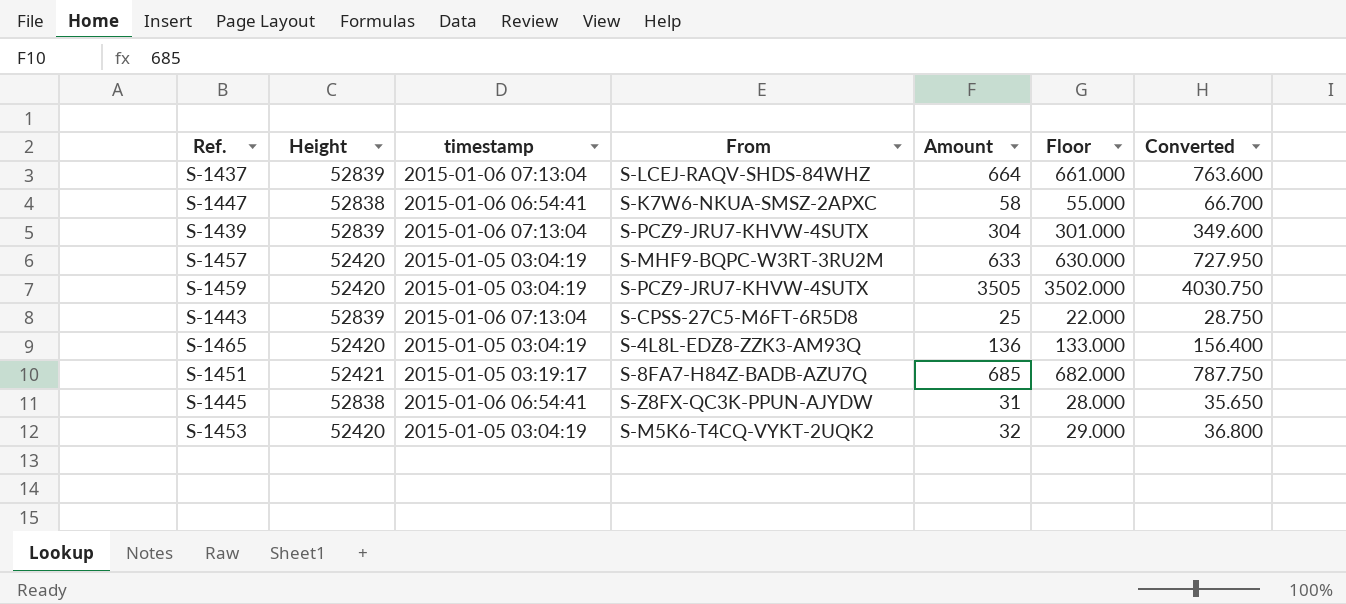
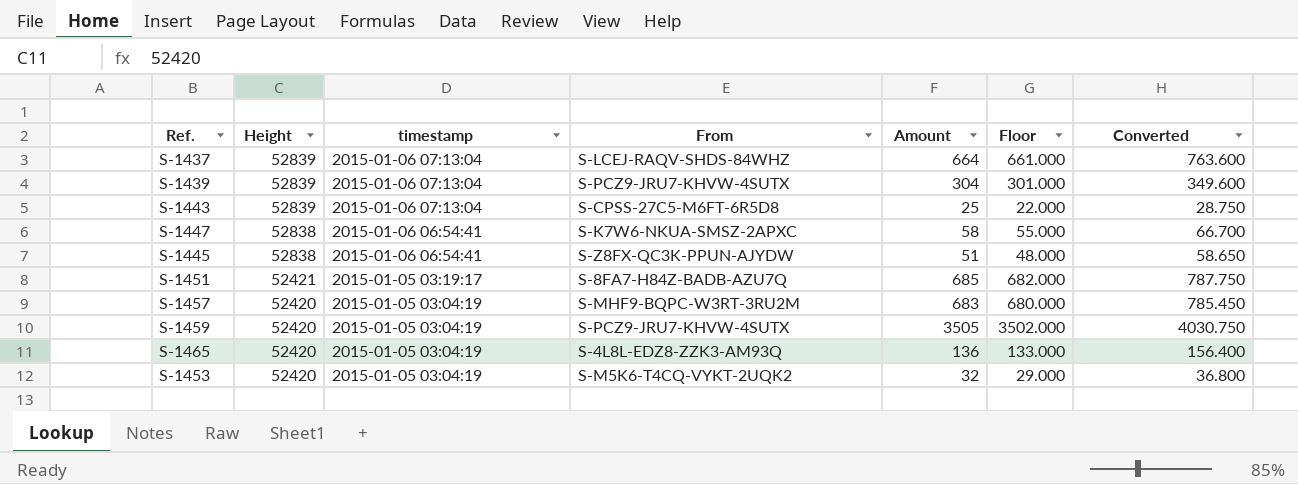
row order: none -> Height descending
S-1445 | Amount: 31 -> 51
S-1445 | Floor: 28.000 -> 48.000
S-1445 | Converted: 35.650 -> 58.650
S-1457 | Amount: 633 -> 683
S-1457 | Floor: 630.000 -> 680.000
S-1457 | Converted: 727.950 -> 785.450

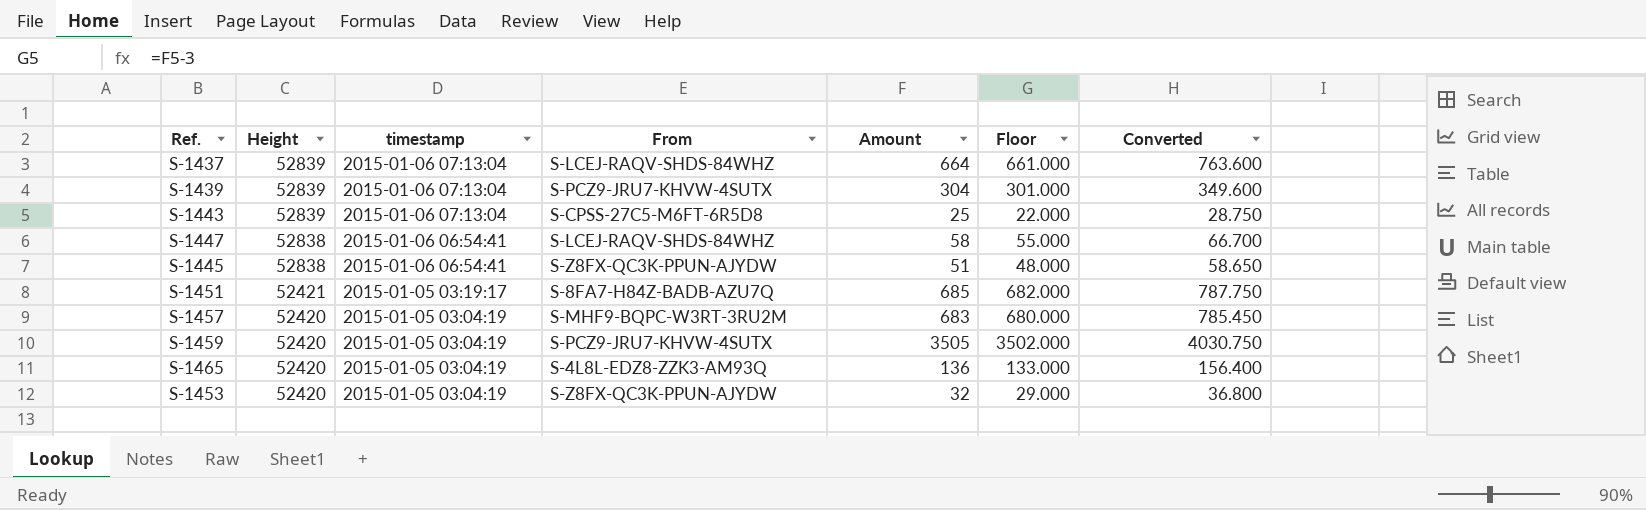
S-1447 | From: S-K7W6-NKUA-SMSZ-2APXC -> S-LCEJ-RAQV-SHDS-84WHZ
S-1453 | From: S-M5K6-T4CQ-VYKT-2UQK2 -> S-Z8FX-QC3K-PPUN-AJYDW

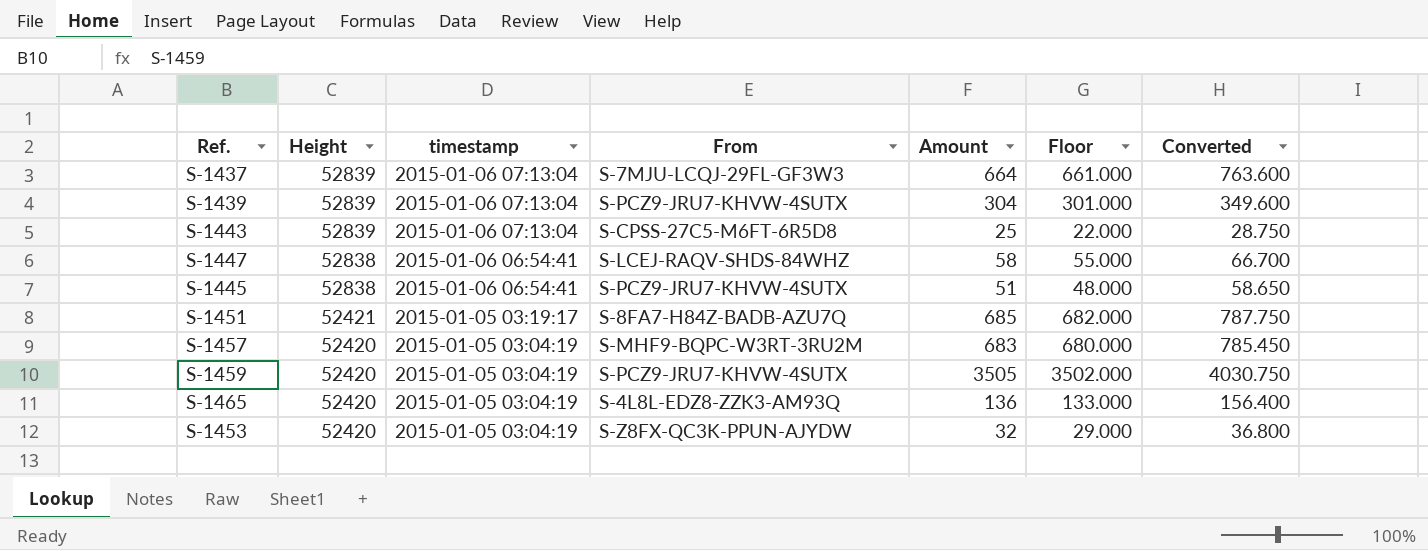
S-1437 | From: S-LCEJ-RAQV-SHDS-84WHZ -> S-7MJU-LCQJ-29FL-GF3W3
S-1445 | From: S-Z8FX-QC3K-PPUN-AJYDW -> S-PCZ9-JRU7-KHVW-4SUTX

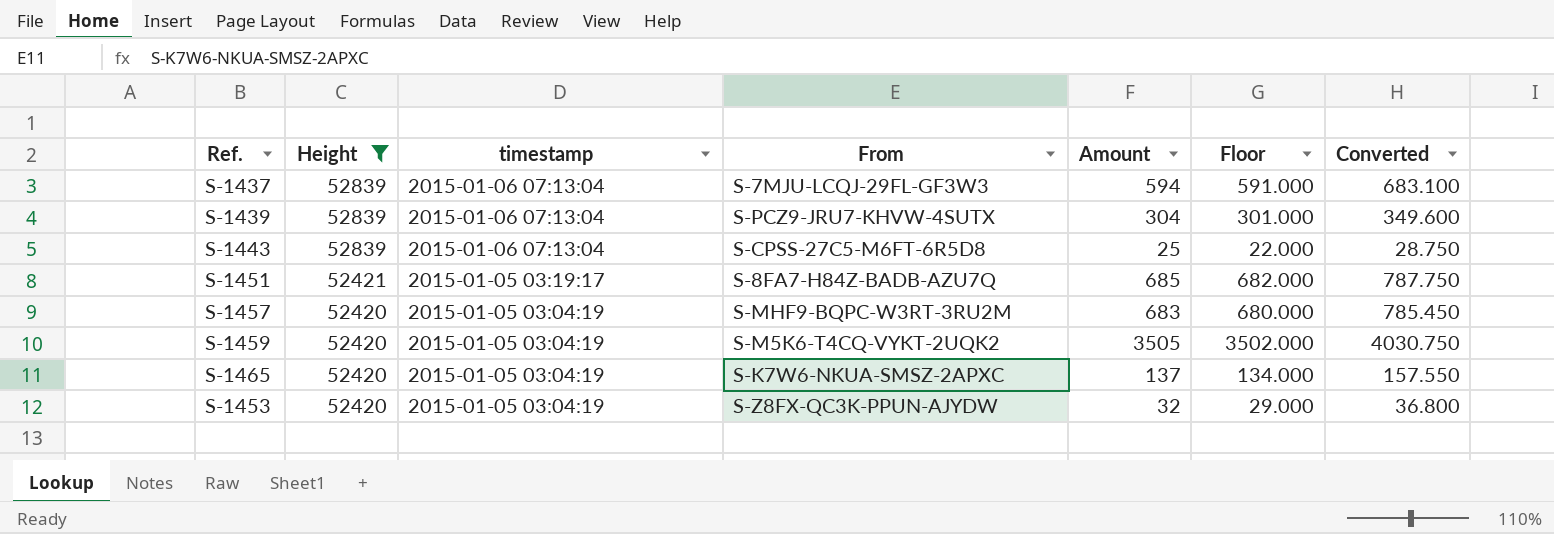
filter: none -> Height != 52838
S-1437 | Amount: 664 -> 594
S-1437 | Floor: 661.000 -> 591.000
S-1437 | Converted: 763.600 -> 683.100
S-1459 | From: S-PCZ9-JRU7-KHVW-4SUTX -> S-M5K6-T4CQ-VYKT-2UQK2
S-1465 | From: S-4L8L-EDZ8-ZZK3-AM93Q -> S-K7W6-NKUA-SMSZ-2APXC
S-1465 | Amount: 136 -> 137
S-1465 | Floor: 133.000 -> 134.000
S-1465 | Converted: 156.400 -> 157.550

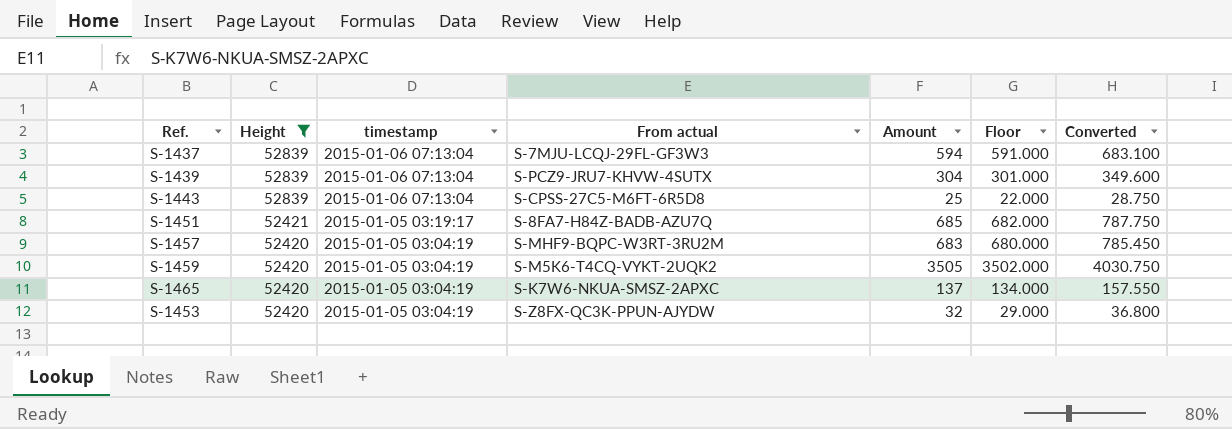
column name: From -> From actual

